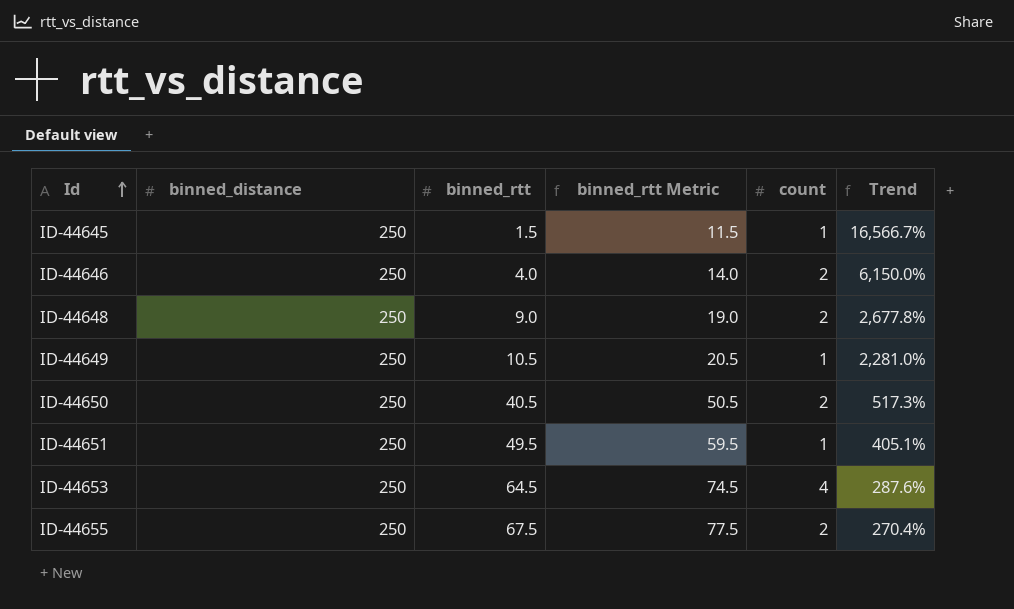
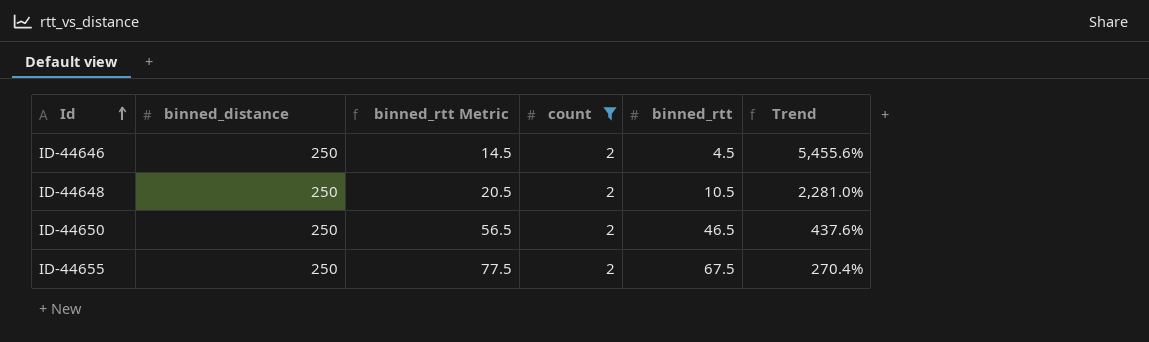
filter: none -> count = 2
column binned_rtt | position: 3 -> 5
ID-44646 | binned_rtt Metric: 14.0 -> 14.5
ID-44646 | binned_rtt: 4.0 -> 4.5
ID-44646 | Trend: 6,150.0% -> 5,455.6%
ID-44648 | binned_rtt Metric: 19.0 -> 20.5
ID-44648 | binned_rtt: 9.0 -> 10.5
ID-44648 | Trend: 2,677.8% -> 2,281.0%
ID-44650 | binned_rtt Metric: 50.5 -> 56.5
ID-44650 | binned_rtt: 40.5 -> 46.5
ID-44650 | Trend: 517.3% -> 437.6%

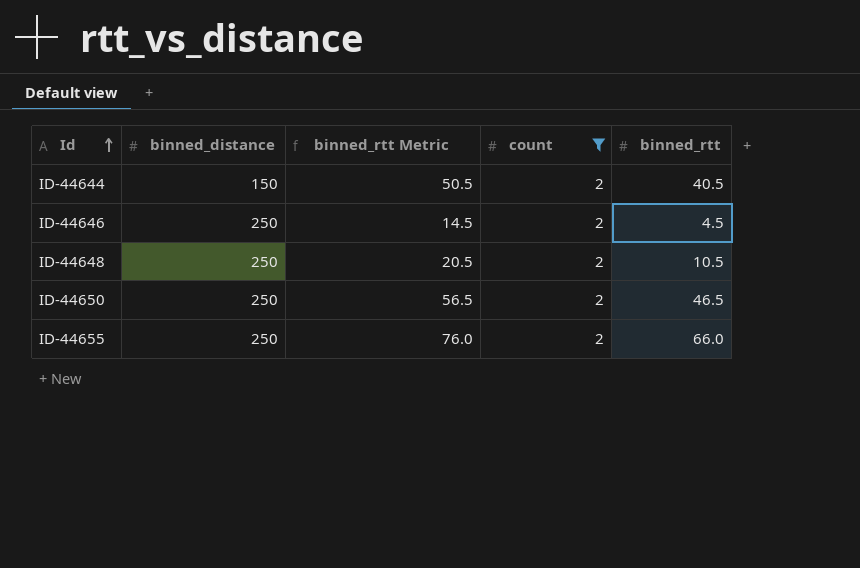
column Trend | formula: ([binned_distance] - [binned_rtt]) / [binned_rtt] -> none
row ID-44644: none -> 150 | 50.5 | 2 | 40.5
ID-44655 | binned_rtt Metric: 77.5 -> 76.0
ID-44655 | binned_rtt: 67.5 -> 66.0

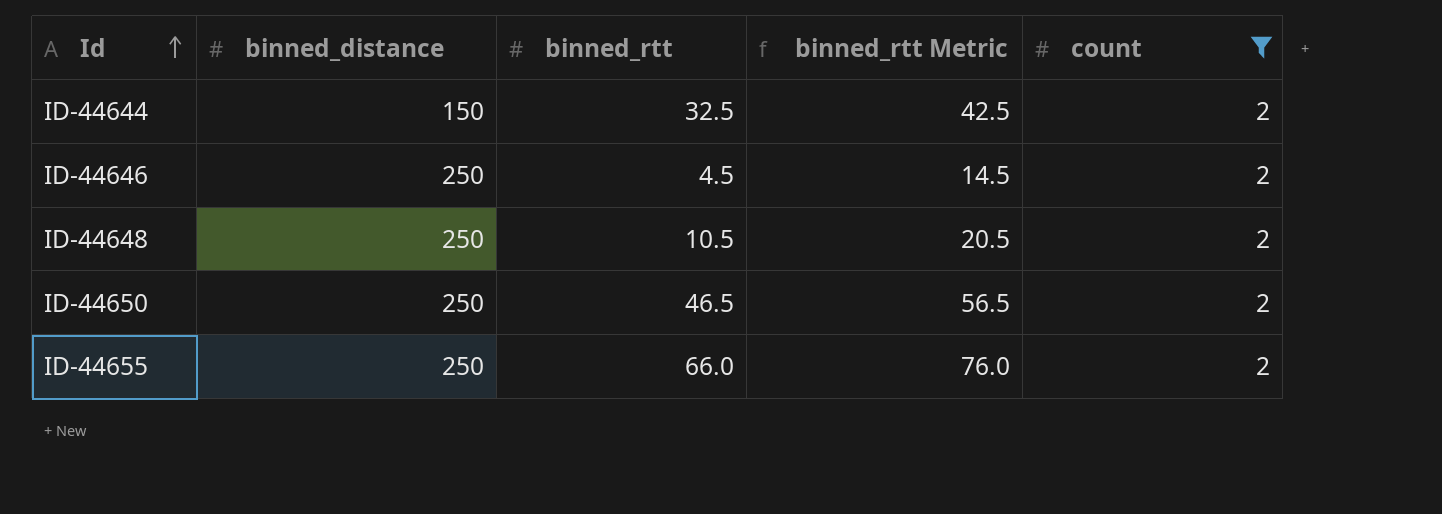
column binned_rtt | position: 5 -> 3
ID-44644 | binned_rtt: 40.5 -> 32.5
ID-44644 | binned_rtt Metric: 50.5 -> 42.5

